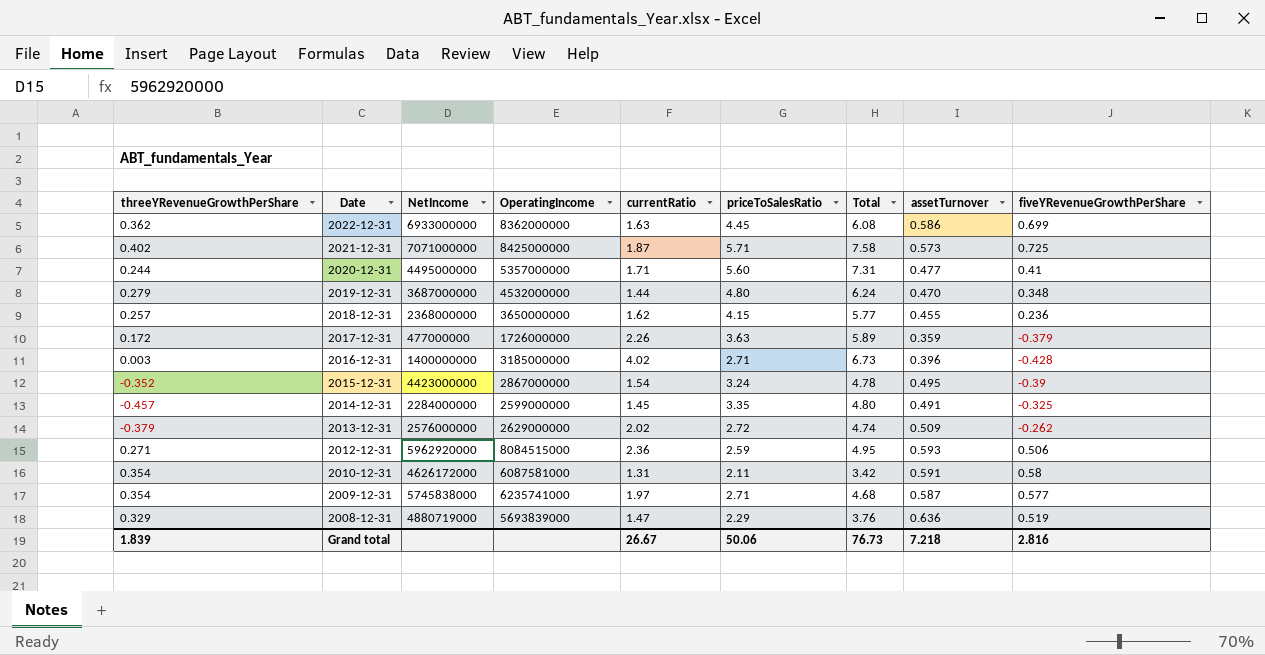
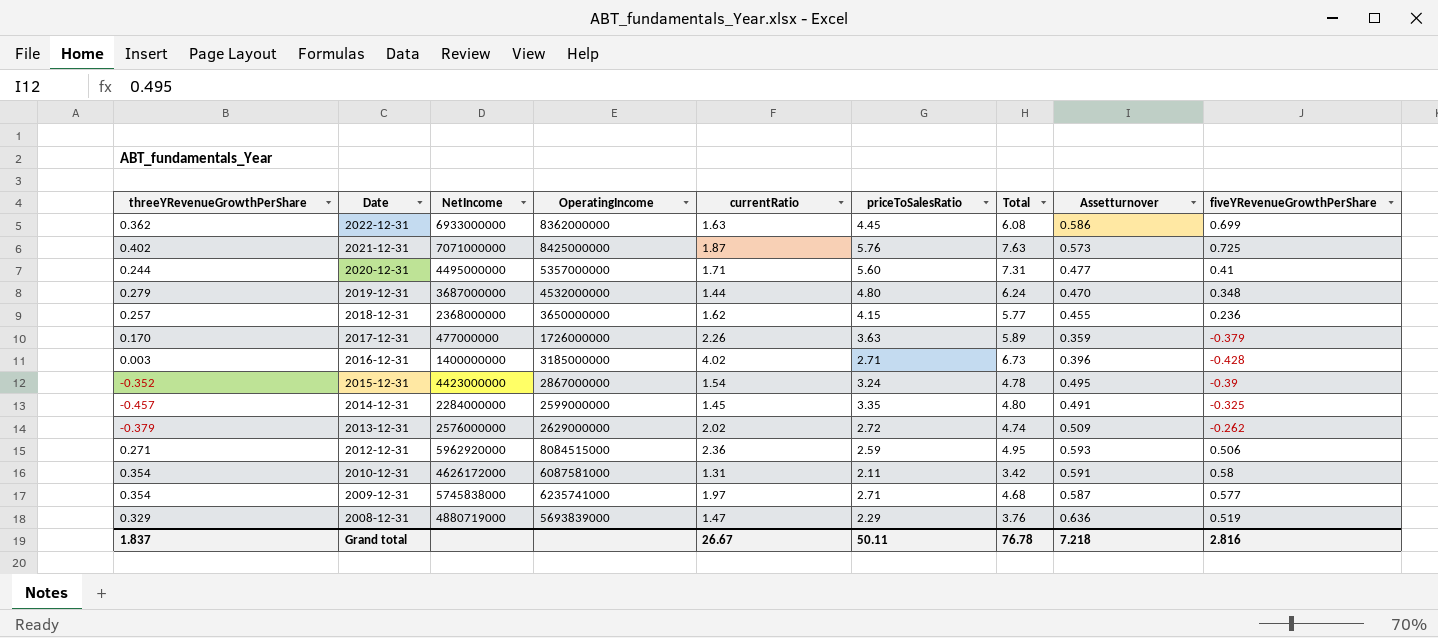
column name: assetTurnover -> Assetturnover
2021-12-31 | priceToSalesRatio: 5.71 -> 5.76
2021-12-31 | Total: 7.58 -> 7.63
2017-12-31 | threeYRevenueGrowthPerShare: 0.172 -> 0.170
Grand total | threeYRevenueGrowthPerShare: 1.839 -> 1.837
Grand total | priceToSalesRatio: 50.06 -> 50.11
Grand total | Total: 76.73 -> 76.78

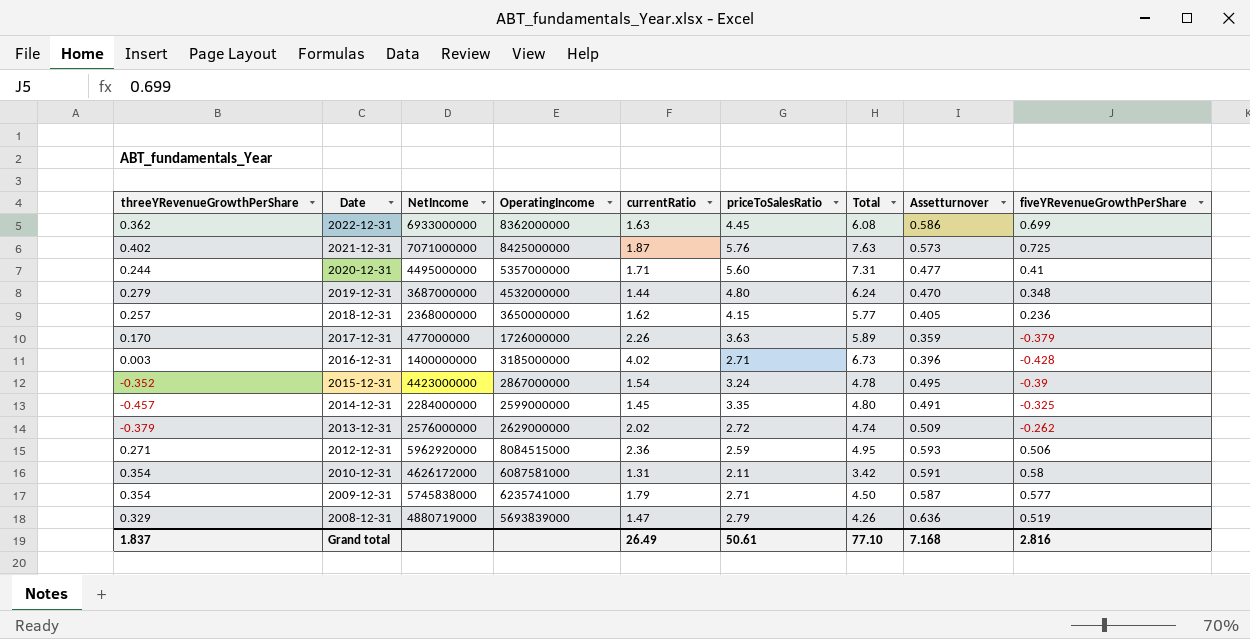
2018-12-31 | Assetturnover: 0.455 -> 0.405
2009-12-31 | currentRatio: 1.97 -> 1.79
2009-12-31 | Total: 4.68 -> 4.50
2008-12-31 | priceToSalesRatio: 2.29 -> 2.79
2008-12-31 | Total: 3.76 -> 4.26
Grand total | currentRatio: 26.67 -> 26.49
Grand total | priceToSalesRatio: 50.11 -> 50.61
Grand total | Total: 76.78 -> 77.10
Grand total | Assetturnover: 7.218 -> 7.168

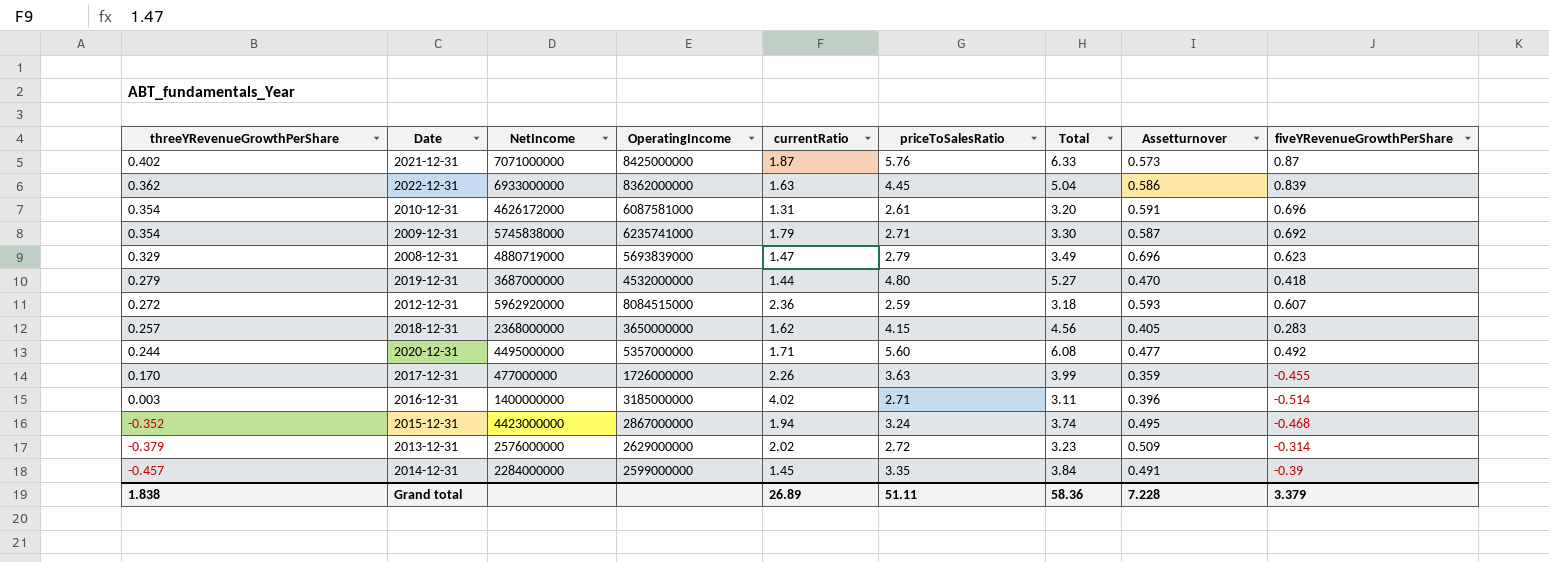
row order: Date descending -> threeYRevenueGrowthPerShare descending
column Total | formula: [currentRatio] + [priceToSalesRatio] -> [priceToSalesRatio] + [Assetturnover]
2021-12-31 | fiveYRevenueGrowthPerShare: 0.725 -> 0.87
2022-12-31 | fiveYRevenueGrowthPerShare: 0.699 -> 0.839
2010-12-31 | priceToSalesRatio: 2.11 -> 2.61
2010-12-31 | fiveYRevenueGrowthPerShare: 0.58 -> 0.696
2009-12-31 | fiveYRevenueGrowthPerShare: 0.577 -> 0.692
2008-12-31 | Assetturnover: 0.636 -> 0.696
2008-12-31 | fiveYRevenueGrowthPerShare: 0.519 -> 0.623
2019-12-31 | fiveYRevenueGrowthPerShare: 0.348 -> 0.418
2012-12-31 | threeYRevenueGrowthPerShare: 0.271 -> 0.272
2012-12-31 | fiveYRevenueGrowthPerShare: 0.506 -> 0.607
2018-12-31 | fiveYRevenueGrowthPerShare: 0.236 -> 0.283
2020-12-31 | fiveYRevenueGrowthPerShare: 0.41 -> 0.492
2017-12-31 | fiveYRevenueGrowthPerShare: -0.379 -> -0.455
2016-12-31 | fiveYRevenueGrowthPerShare: -0.428 -> -0.514
2015-12-31 | currentRatio: 1.54 -> 1.94
2015-12-31 | fiveYRevenueGrowthPerShare: -0.39 -> -0.468
2013-12-31 | fiveYRevenueGrowthPerShare: -0.262 -> -0.314
2014-12-31 | fiveYRevenueGrowthPerShare: -0.325 -> -0.39
Grand total | threeYRevenueGrowthPerShare: 1.837 -> 1.838
Grand total | currentRatio: 26.49 -> 26.89
Grand total | priceToSalesRatio: 50.61 -> 51.11
Grand total | Total: 77.10 -> 58.36
Grand total | Assetturnover: 7.168 -> 7.228
Grand total | fiveYRevenueGrowthPerShare: 2.816 -> 3.379

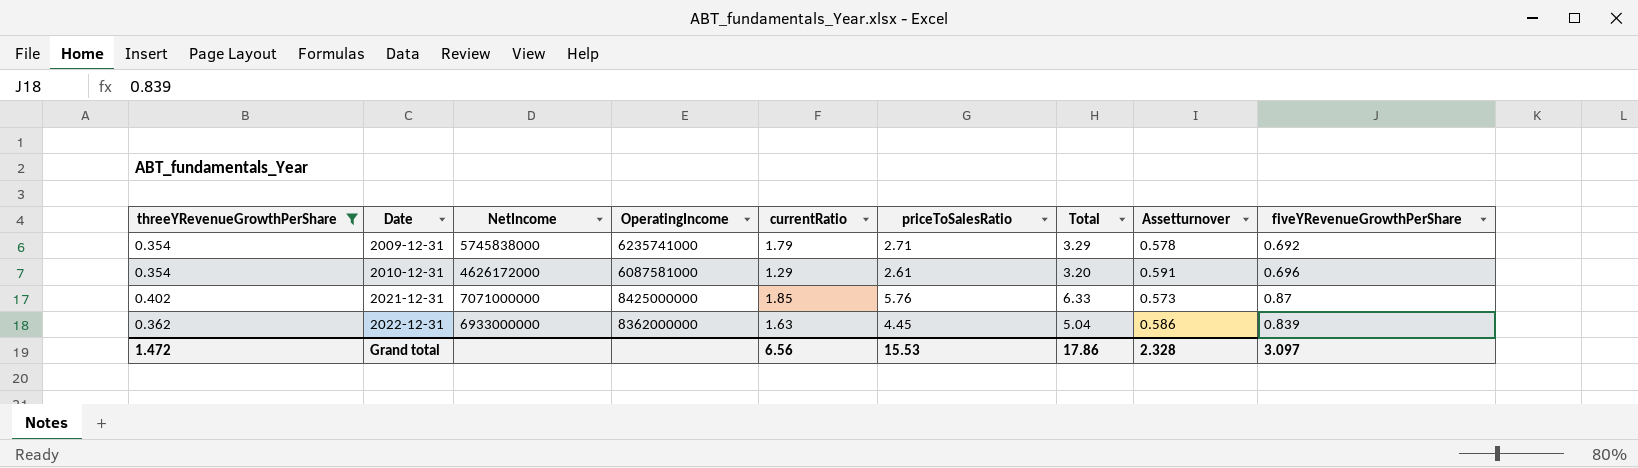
filter: none -> threeYRevenueGrowthPerShare >= 0.354
row order: threeYRevenueGrowthPerShare descending -> Date ascending
2009-12-31 | Total: 3.30 -> 3.29
2009-12-31 | Assetturnover: 0.587 -> 0.578
2010-12-31 | currentRatio: 1.31 -> 1.29
2021-12-31 | currentRatio: 1.87 -> 1.85
Grand total | threeYRevenueGrowthPerShare: 1.838 -> 1.472
Grand total | currentRatio: 26.89 -> 6.56
Grand total | priceToSalesRatio: 51.11 -> 15.53
Grand total | Total: 58.36 -> 17.86
Grand total | Assetturnover: 7.228 -> 2.328
Grand total | fiveYRevenueGrowthPerShare: 3.379 -> 3.097

